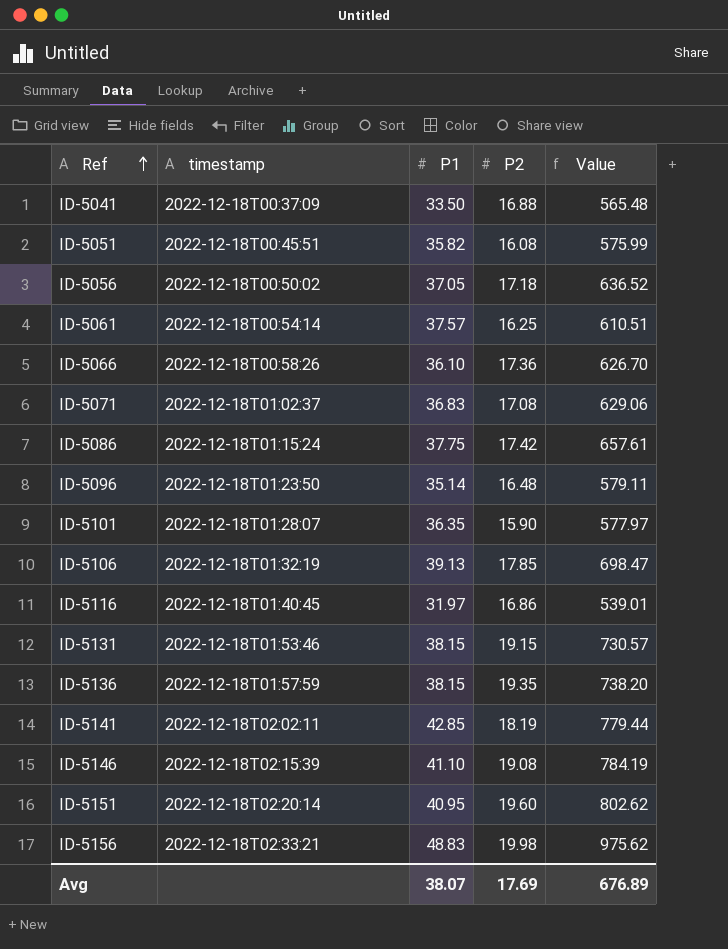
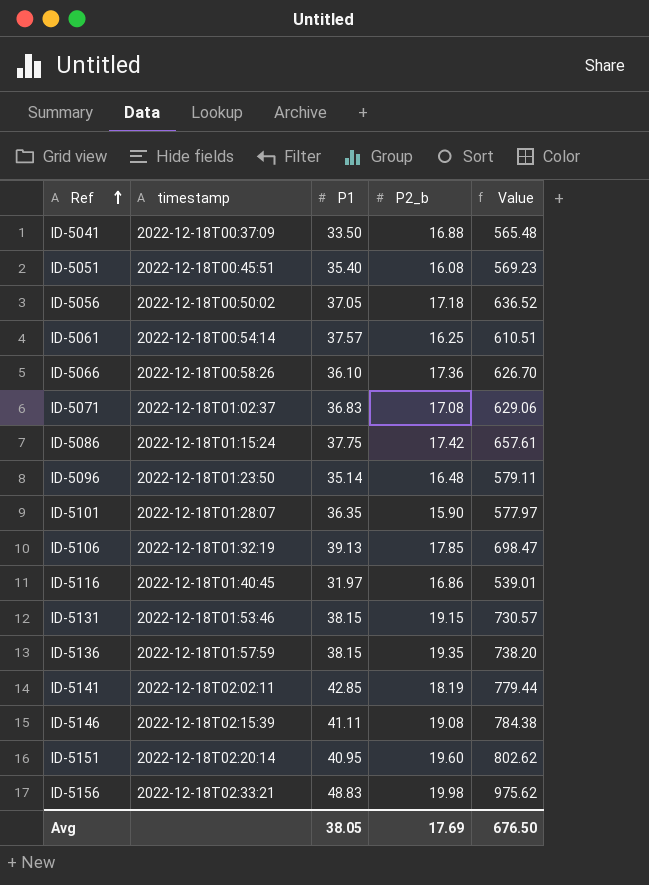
column name: P2 -> P2_b
ID-5051 | P1: 35.82 -> 35.40
ID-5051 | Value: 575.99 -> 569.23
ID-5146 | P1: 41.10 -> 41.11
ID-5146 | Value: 784.19 -> 784.38
Avg | P1: 38.07 -> 38.05
Avg | Value: 676.89 -> 676.50

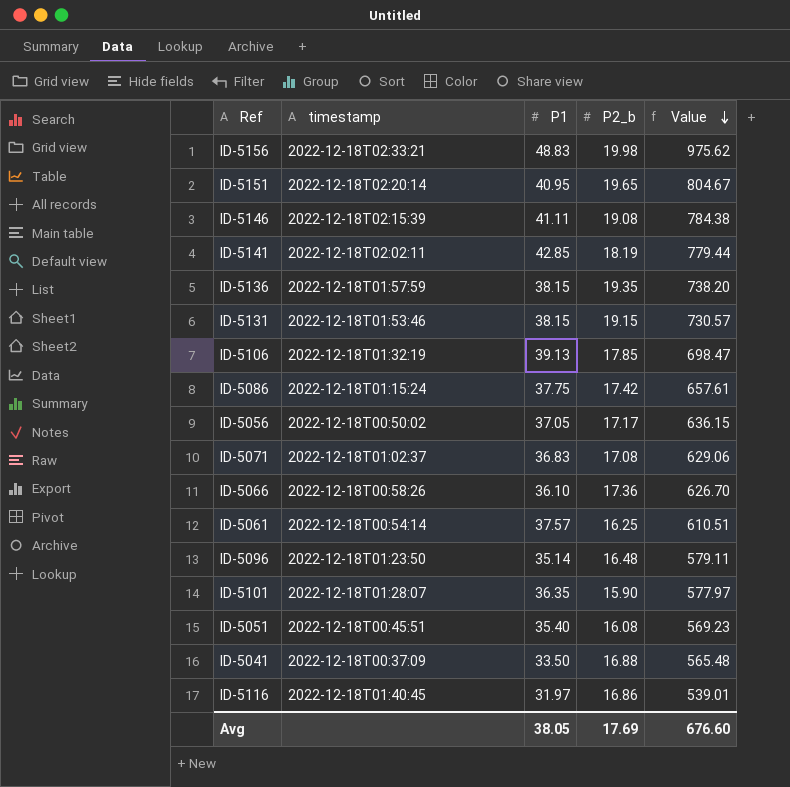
row order: Ref ascending -> Value descending
ID-5151 | P2_b: 19.60 -> 19.65
ID-5151 | Value: 802.62 -> 804.67
ID-5056 | P2_b: 17.18 -> 17.17
ID-5056 | Value: 636.52 -> 636.15
Avg | Value: 676.50 -> 676.60

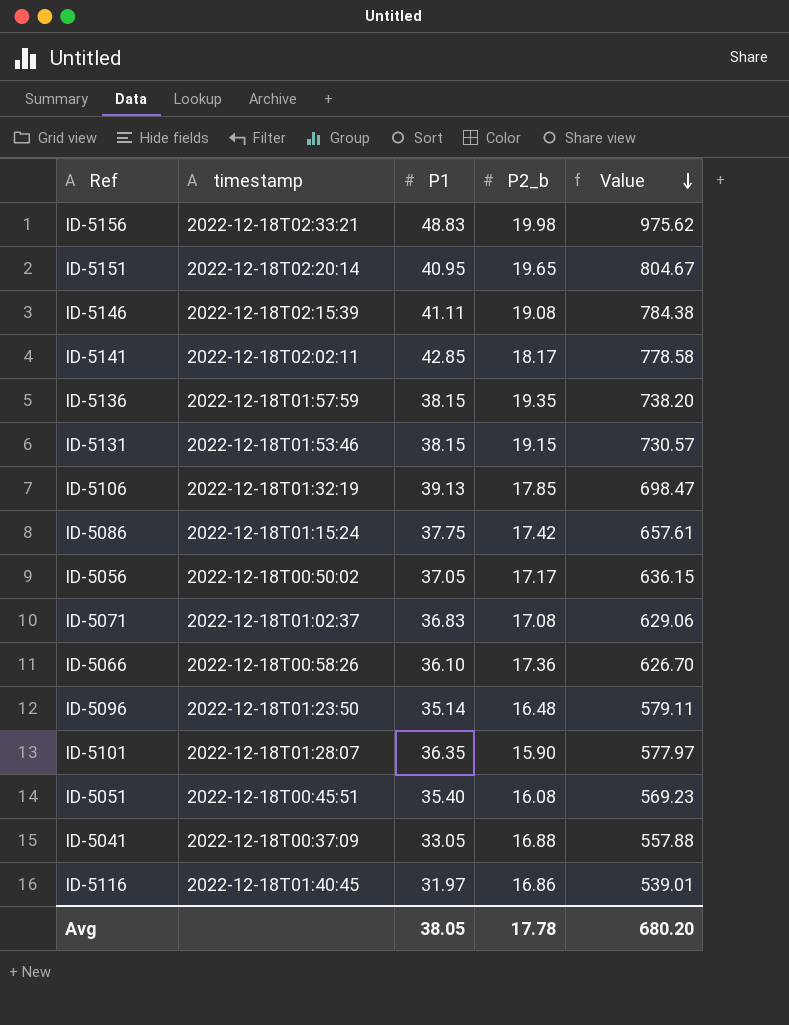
row ID-5061: 2022-12-18T00:54:14 | 37.57 | 16.25 | 610.51 -> none
ID-5141 | P2_b: 18.19 -> 18.17
ID-5141 | Value: 779.44 -> 778.58
ID-5041 | P1: 33.50 -> 33.05
ID-5041 | Value: 565.48 -> 557.88
Avg | P2_b: 17.69 -> 17.78
Avg | Value: 676.60 -> 680.20

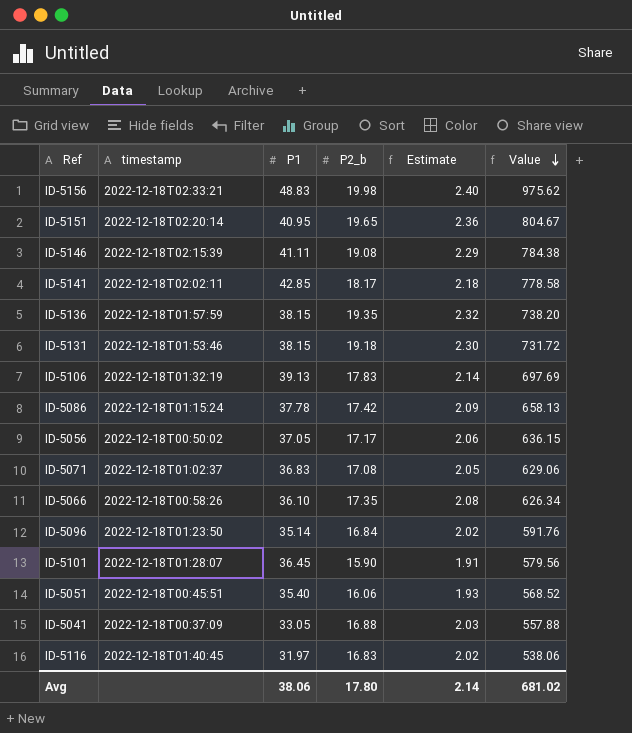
column Estimate | formula: none -> [P2_b] * 0.12
ID-5131 | P2_b: 19.15 -> 19.18
ID-5131 | Value: 730.57 -> 731.72
ID-5106 | P2_b: 17.85 -> 17.83
ID-5106 | Value: 698.47 -> 697.69
ID-5086 | P1: 37.75 -> 37.78
ID-5086 | Value: 657.61 -> 658.13
ID-5066 | P2_b: 17.36 -> 17.35
ID-5066 | Value: 626.70 -> 626.34
ID-5096 | P2_b: 16.48 -> 16.84
ID-5096 | Value: 579.11 -> 591.76
ID-5101 | P1: 36.35 -> 36.45
ID-5101 | Value: 577.97 -> 579.56
ID-5051 | P2_b: 16.08 -> 16.06
ID-5051 | Value: 569.23 -> 568.52
ID-5116 | P2_b: 16.86 -> 16.83
ID-5116 | Value: 539.01 -> 538.06
Avg | P1: 38.05 -> 38.06
Avg | P2_b: 17.78 -> 17.80
Avg | Value: 680.20 -> 681.02

